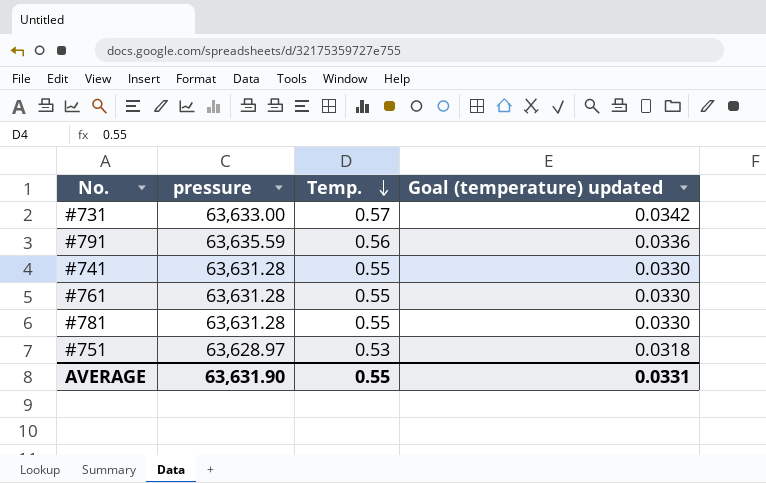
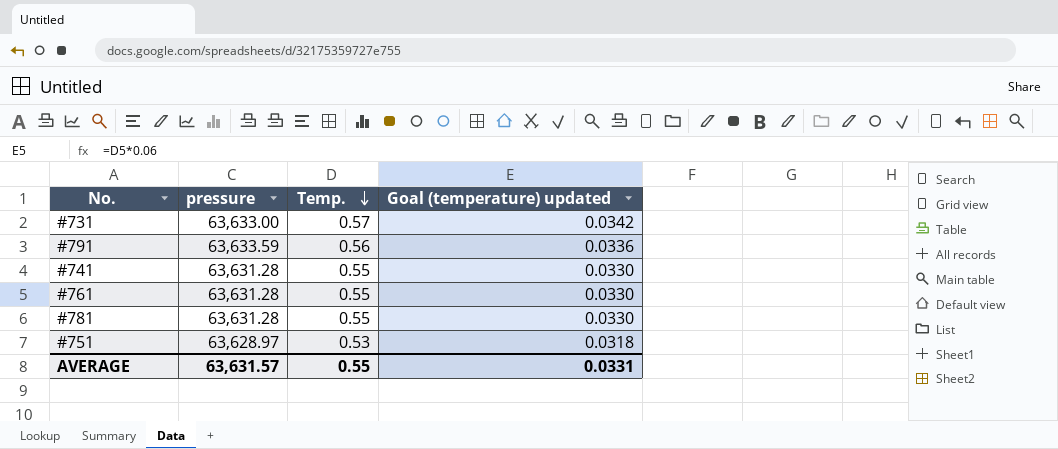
#791 | pressure: 63,635.59 -> 63,633.59
AVERAGE | pressure: 63,631.90 -> 63,631.57

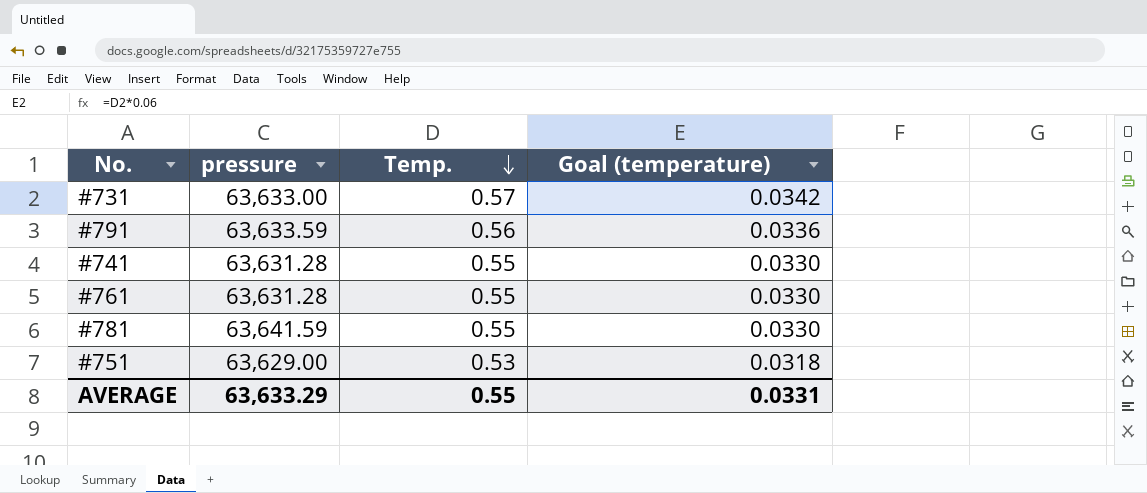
column name: Goal (temperature) updated -> Goal (temperature)
#781 | pressure: 63,631.28 -> 63,641.59
#751 | pressure: 63,628.97 -> 63,629.00
AVERAGE | pressure: 63,631.57 -> 63,633.29

